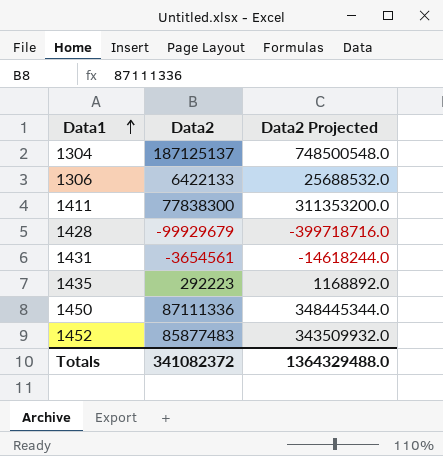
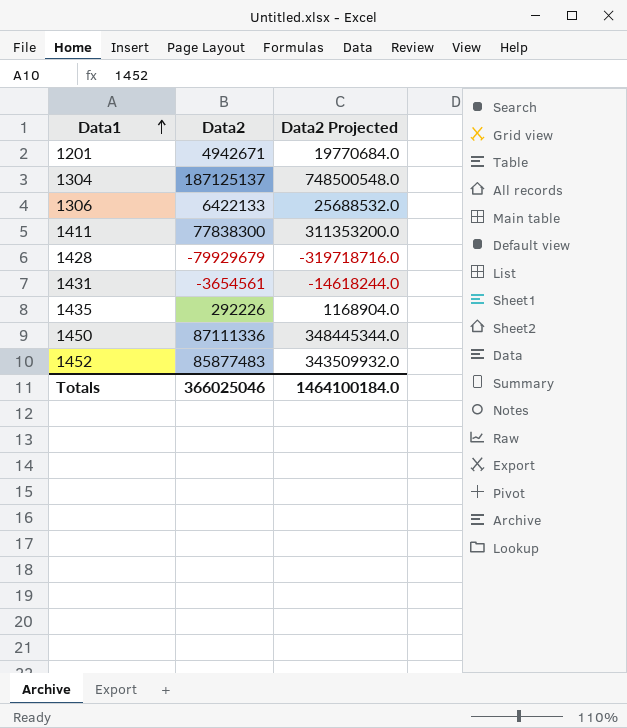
row 1201: none -> 4942671 | 19770684.0
1428 | Data2: -99929679 -> -79929679
1428 | Data2 Projected: -399718716.0 -> -319718716.0
1435 | Data2: 292223 -> 292226
1435 | Data2 Projected: 1168892.0 -> 1168904.0
Totals | Data2: 341082372 -> 366025046
Totals | Data2 Projected: 1364329488.0 -> 1464100184.0

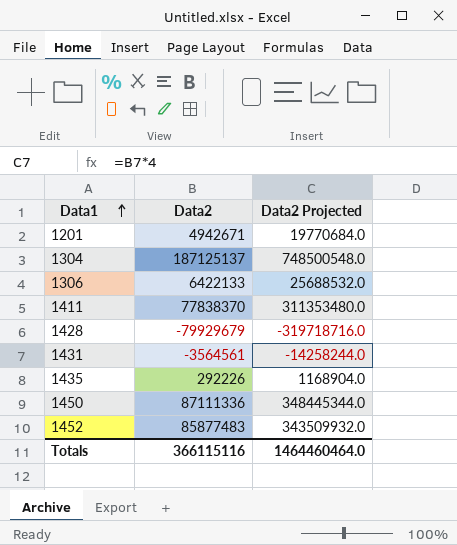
1411 | Data2: 77838300 -> 77838370
1411 | Data2 Projected: 311353200.0 -> 311353480.0
1431 | Data2: -3654561 -> -3564561
1431 | Data2 Projected: -14618244.0 -> -14258244.0
Totals | Data2: 366025046 -> 366115116
Totals | Data2 Projected: 1464100184.0 -> 1464460464.0

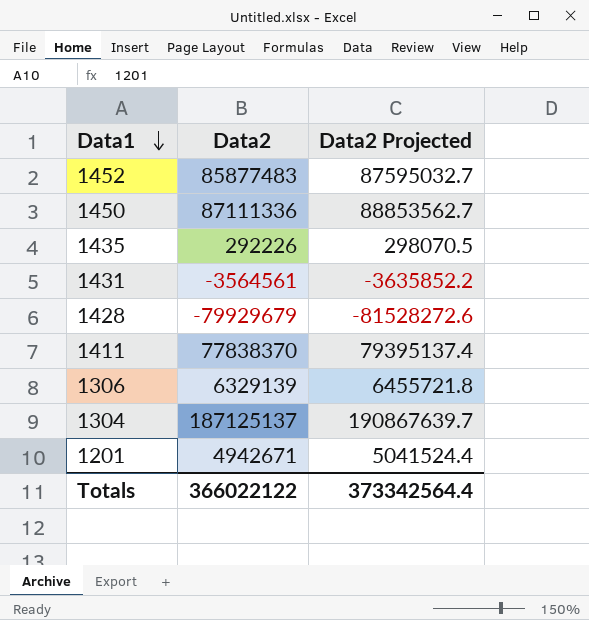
row order: Data1 ascending -> Data1 descending
column Data2 Projected | formula: [Data2] * 4 -> [Data2] * 1.02
1306 | Data2: 6422133 -> 6329139
Totals | Data2: 366115116 -> 366022122
Totals | Data2 Projected: 1464460464.0 -> 373342564.4

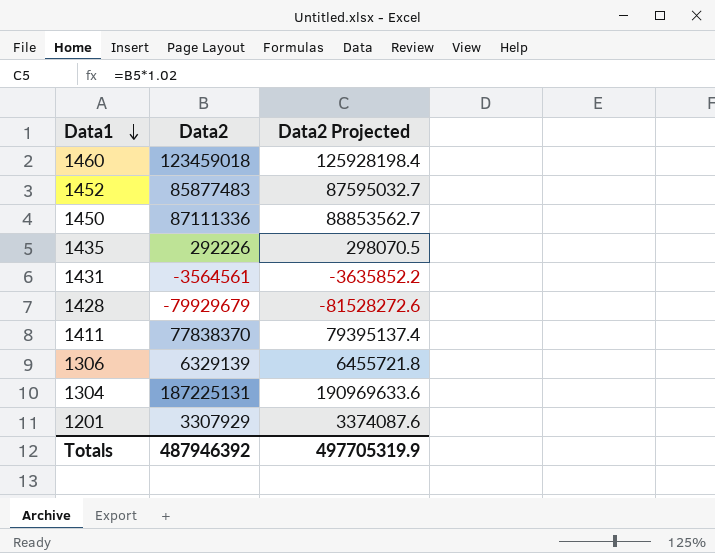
row 1460: none -> 123459018 | 125928198.4
1304 | Data2: 187125137 -> 187225131
1304 | Data2 Projected: 190867639.7 -> 190969633.6
1201 | Data2: 4942671 -> 3307929
1201 | Data2 Projected: 5041524.4 -> 3374087.6
Totals | Data2: 366022122 -> 487946392
Totals | Data2 Projected: 373342564.4 -> 497705319.9

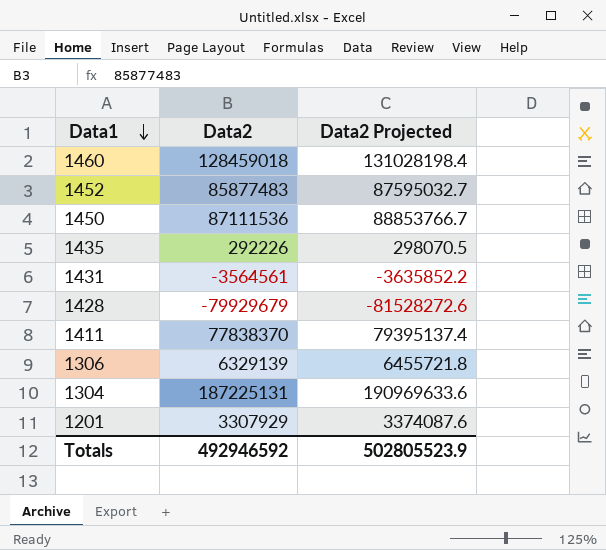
1460 | Data2: 123459018 -> 128459018
1460 | Data2 Projected: 125928198.4 -> 131028198.4
1450 | Data2: 87111336 -> 87111536
1450 | Data2 Projected: 88853562.7 -> 88853766.7
Totals | Data2: 487946392 -> 492946592
Totals | Data2 Projected: 497705319.9 -> 502805523.9

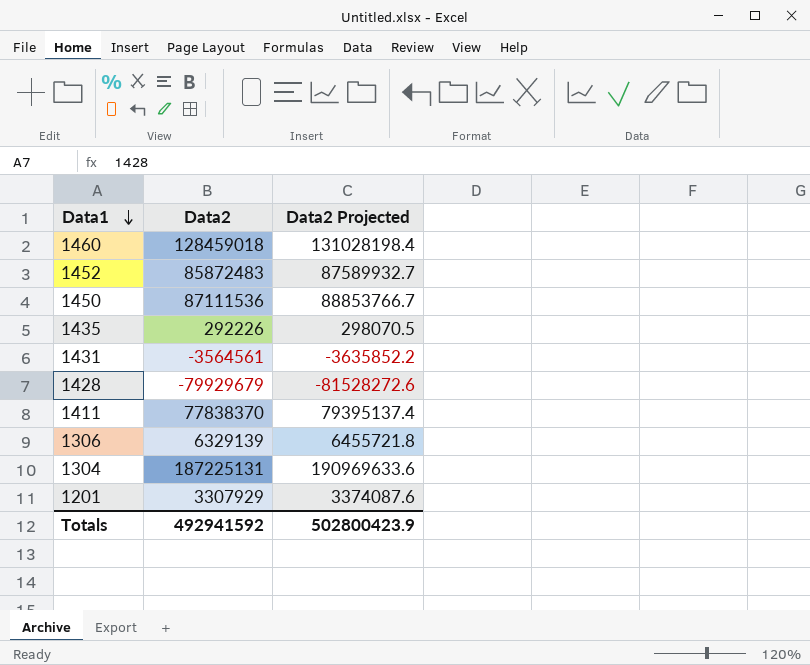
1452 | Data2: 85877483 -> 85872483
1452 | Data2 Projected: 87595032.7 -> 87589932.7
Totals | Data2: 492946592 -> 492941592
Totals | Data2 Projected: 502805523.9 -> 502800423.9

